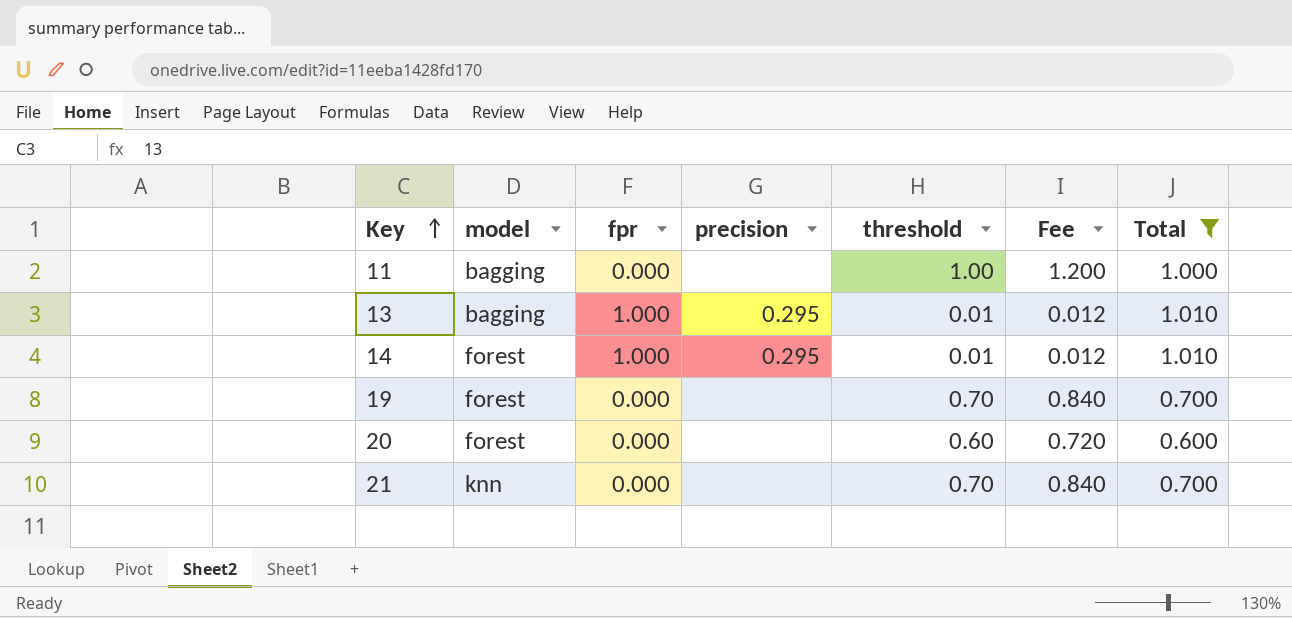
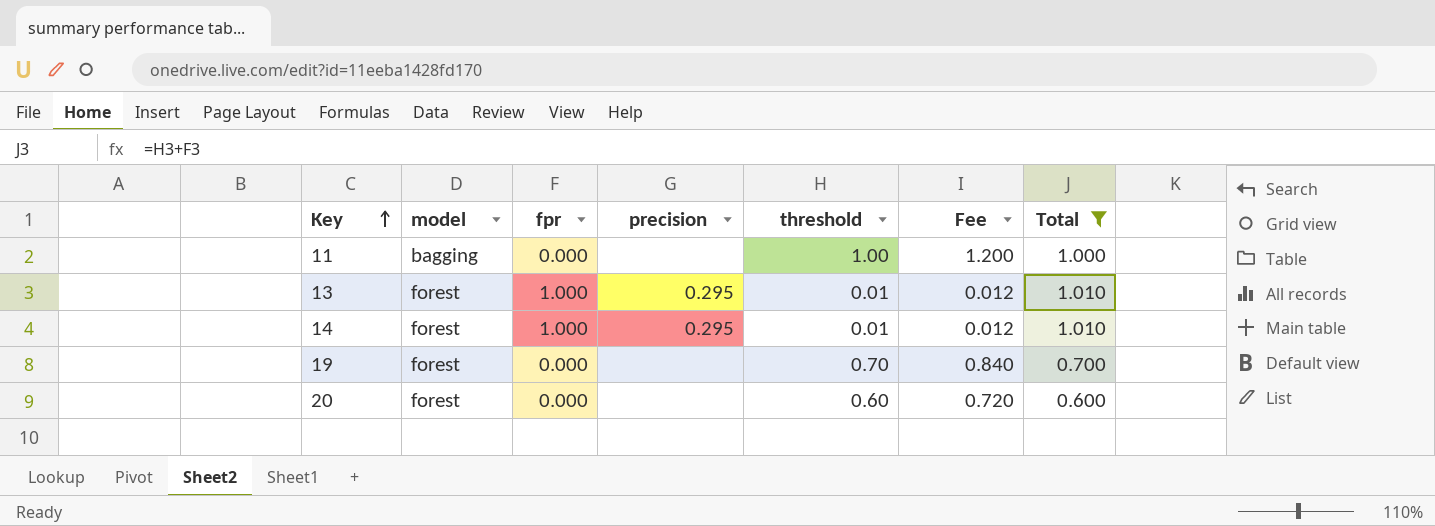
row 21: knn | 0.000 | none | 0.70 | 0.840 | 0.700 -> none
13 | model: bagging -> forest

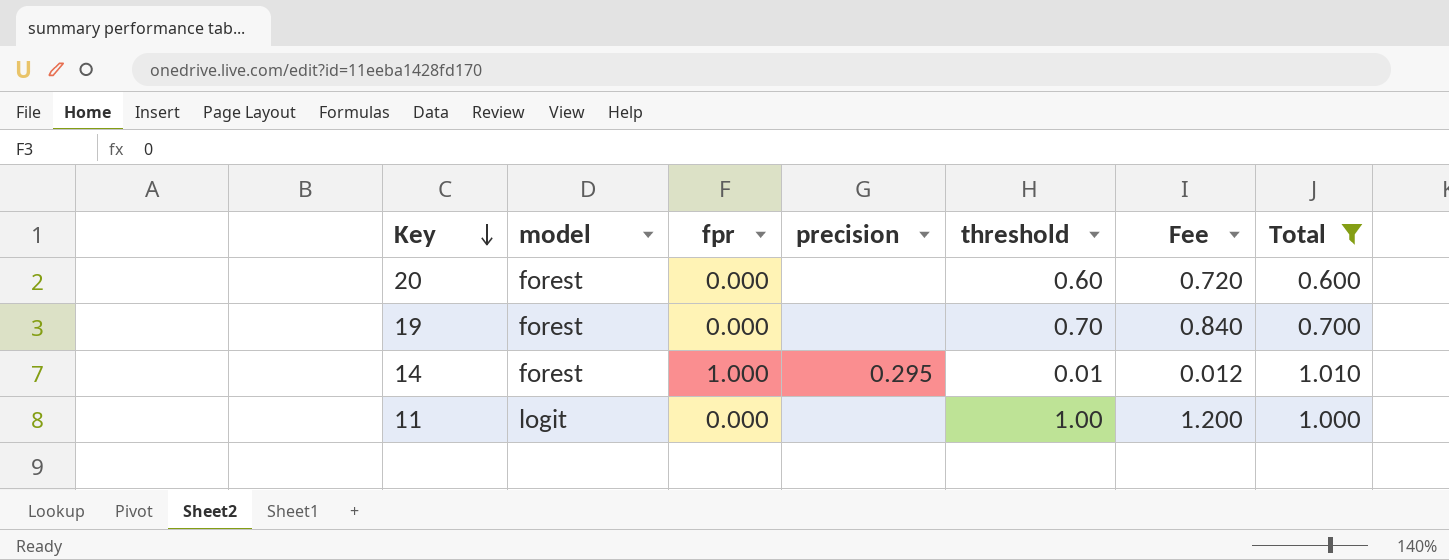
row order: Key ascending -> Key descending
row 13: forest | 1.000 | 0.295 | 0.01 | 0.012 | 1.010 -> none
11 | model: bagging -> logit

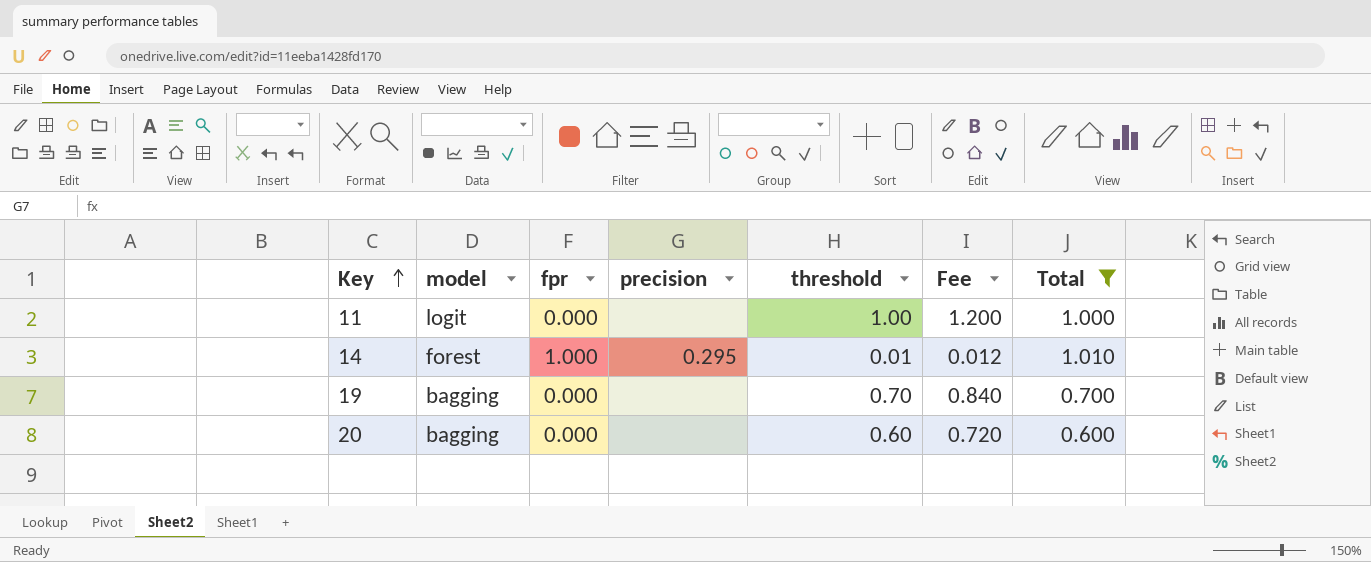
row order: Key descending -> Key ascending
19 | model: forest -> bagging
20 | model: forest -> bagging

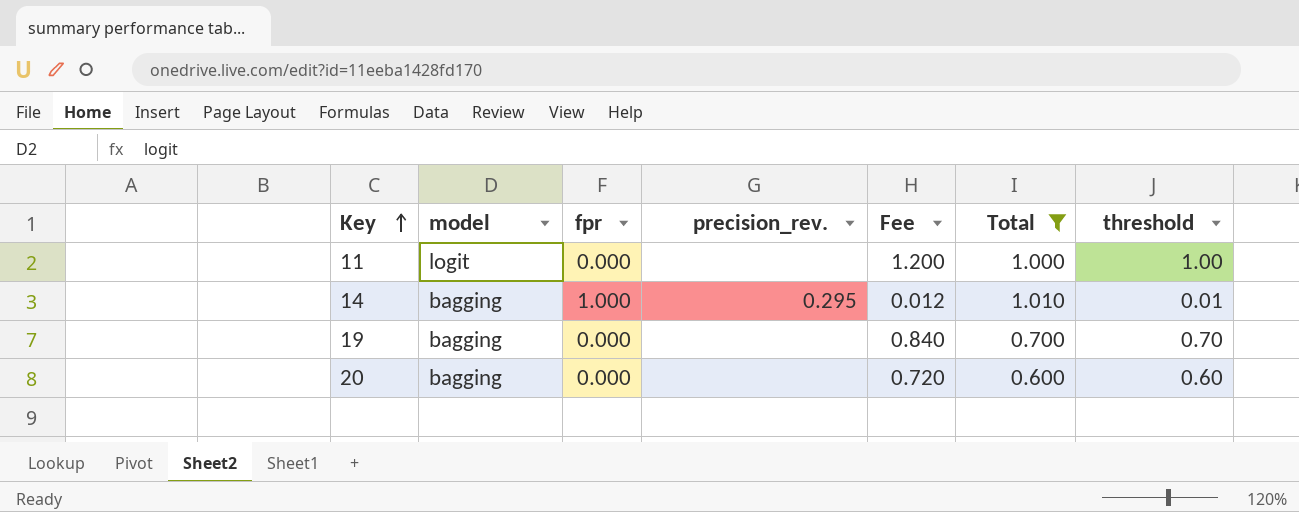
column name: precision -> precision_rev.
column threshold | position: 5 -> 7
14 | model: forest -> bagging

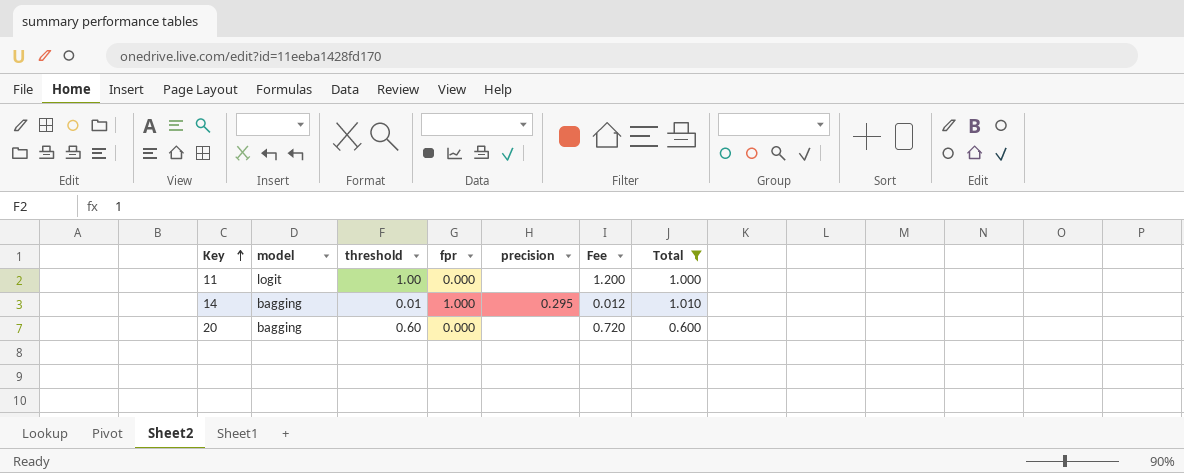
column threshold | position: 7 -> 3
column name: precision_rev. -> precision
row 19: bagging | 0.000 | none | 0.840 | 0.700 | 0.70 -> none

